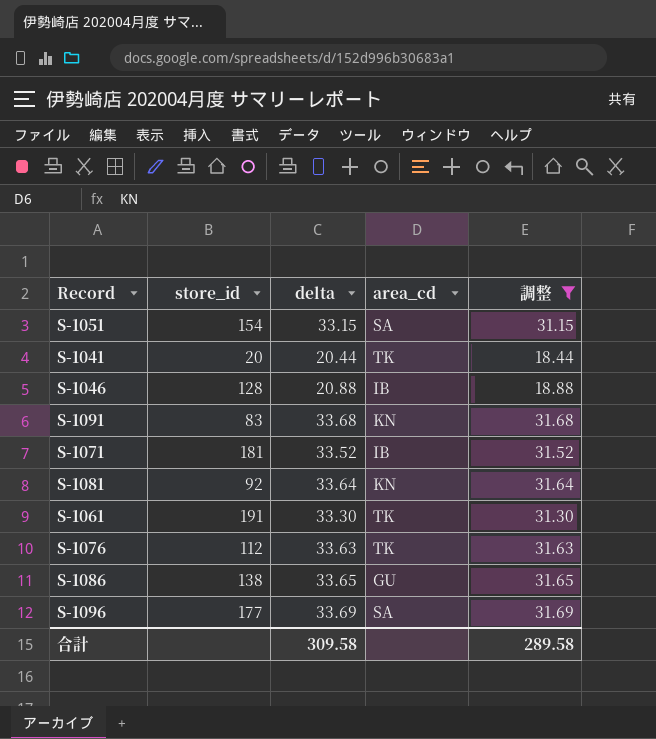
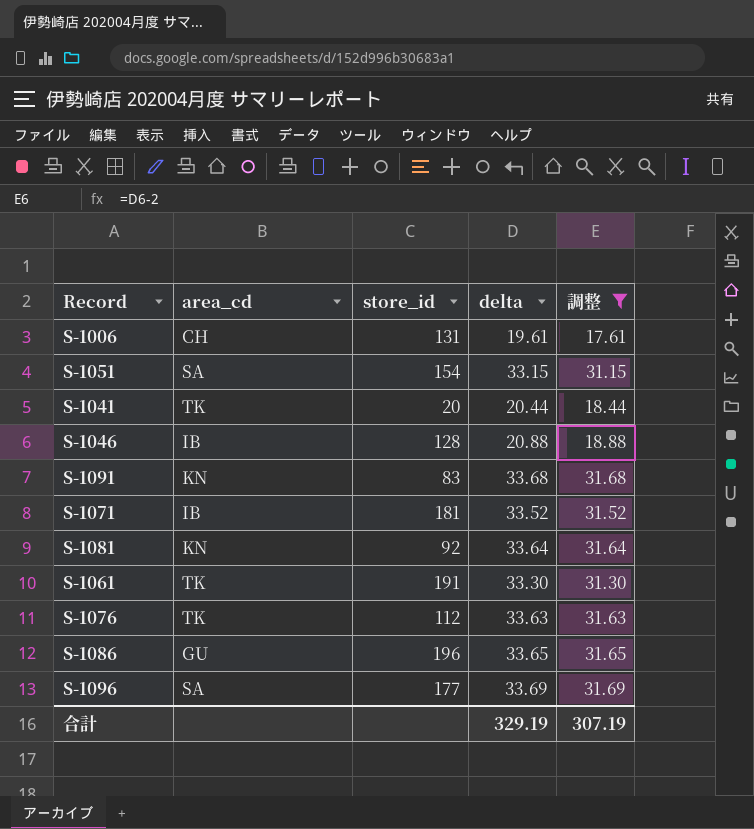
column area_cd | position: 4 -> 2
row S-1006: none -> CH | 131 | 19.61 | 17.61
S-1086 | store_id: 138 -> 196
合計 | delta: 309.58 -> 329.19
合計 | 調整: 289.58 -> 307.19

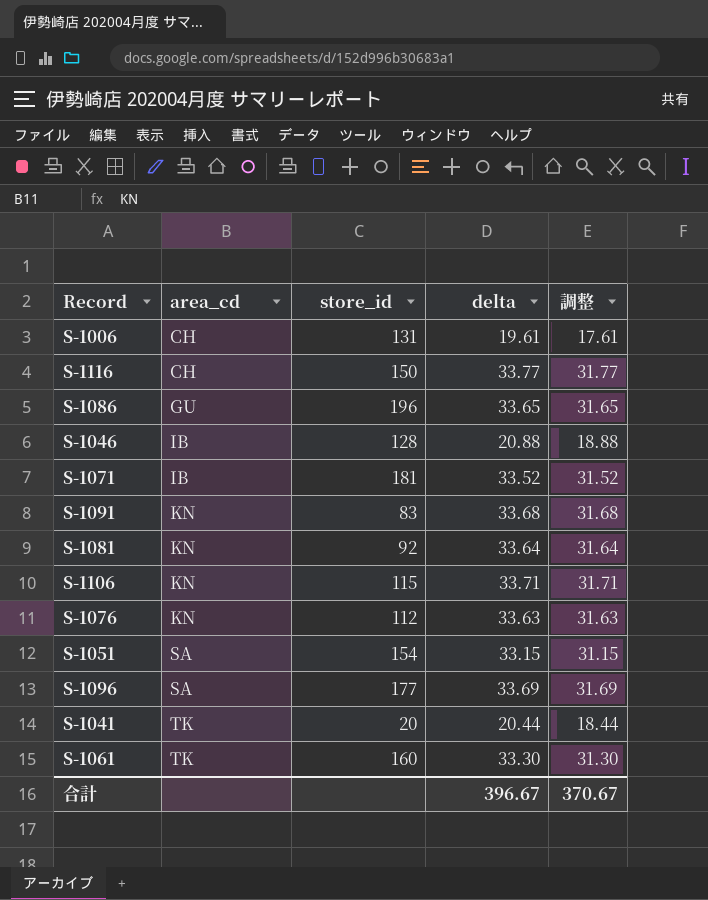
filter: 調整 <= 31.69 -> none
row order: none -> area_cd ascending
S-1076 | area_cd: TK -> KN
S-1061 | store_id: 191 -> 160
合計 | delta: 329.19 -> 396.67
合計 | 調整: 307.19 -> 370.67

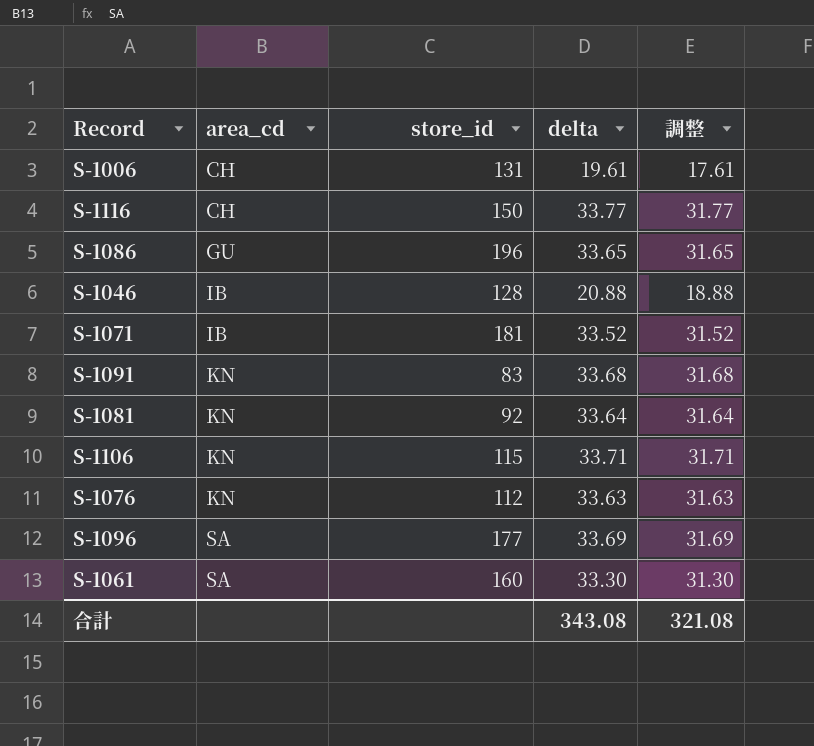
row S-1051: SA | 154 | 33.15 | 31.15 -> none
row S-1041: TK | 20 | 20.44 | 18.44 -> none
S-1061 | area_cd: TK -> SA
合計 | delta: 396.67 -> 343.08
合計 | 調整: 370.67 -> 321.08

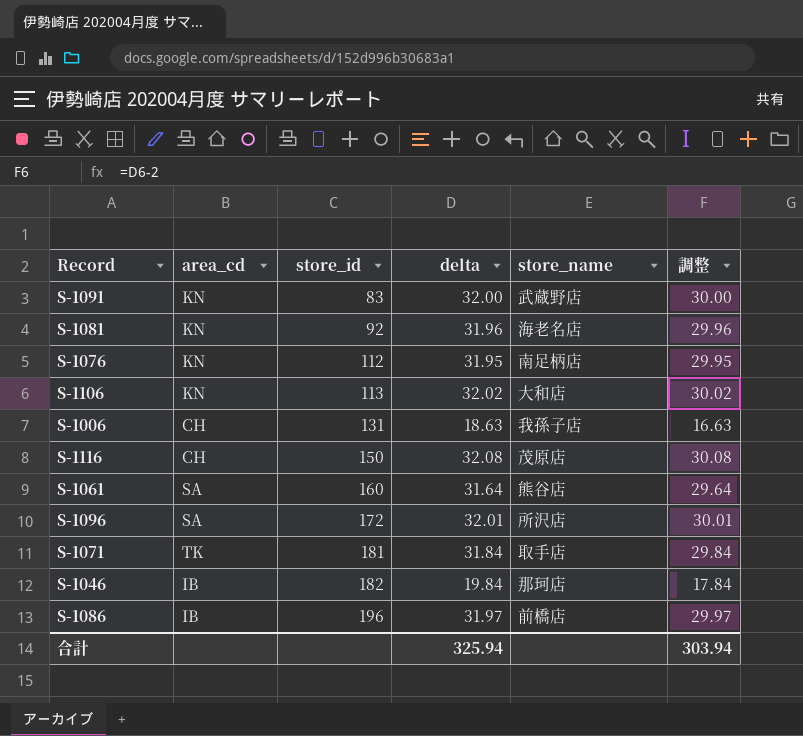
row order: area_cd ascending -> store_id ascending
column store_name | position: none -> 5
S-1091 | delta: 33.68 -> 32.00
S-1091 | 調整: 31.68 -> 30.00
S-1081 | delta: 33.64 -> 31.96
S-1081 | 調整: 31.64 -> 29.96
S-1076 | delta: 33.63 -> 31.95
S-1076 | 調整: 31.63 -> 29.95
S-1106 | store_id: 115 -> 113
S-1106 | delta: 33.71 -> 32.02
S-1106 | 調整: 31.71 -> 30.02
S-1006 | delta: 19.61 -> 18.63
S-1006 | 調整: 17.61 -> 16.63
S-1116 | delta: 33.77 -> 32.08
S-1116 | 調整: 31.77 -> 30.08
S-1061 | delta: 33.30 -> 31.64
S-1061 | 調整: 31.30 -> 29.64
S-1096 | store_id: 177 -> 172
S-1096 | delta: 33.69 -> 32.01
S-1096 | 調整: 31.69 -> 30.01
S-1071 | area_cd: IB -> TK
S-1071 | delta: 33.52 -> 31.84
S-1071 | 調整: 31.52 -> 29.84
S-1046 | store_id: 128 -> 182
S-1046 | delta: 20.88 -> 19.84
S-1046 | 調整: 18.88 -> 17.84
S-1086 | area_cd: GU -> IB
S-1086 | delta: 33.65 -> 31.97
S-1086 | 調整: 31.65 -> 29.97
合計 | delta: 343.08 -> 325.94
合計 | 調整: 321.08 -> 303.94

